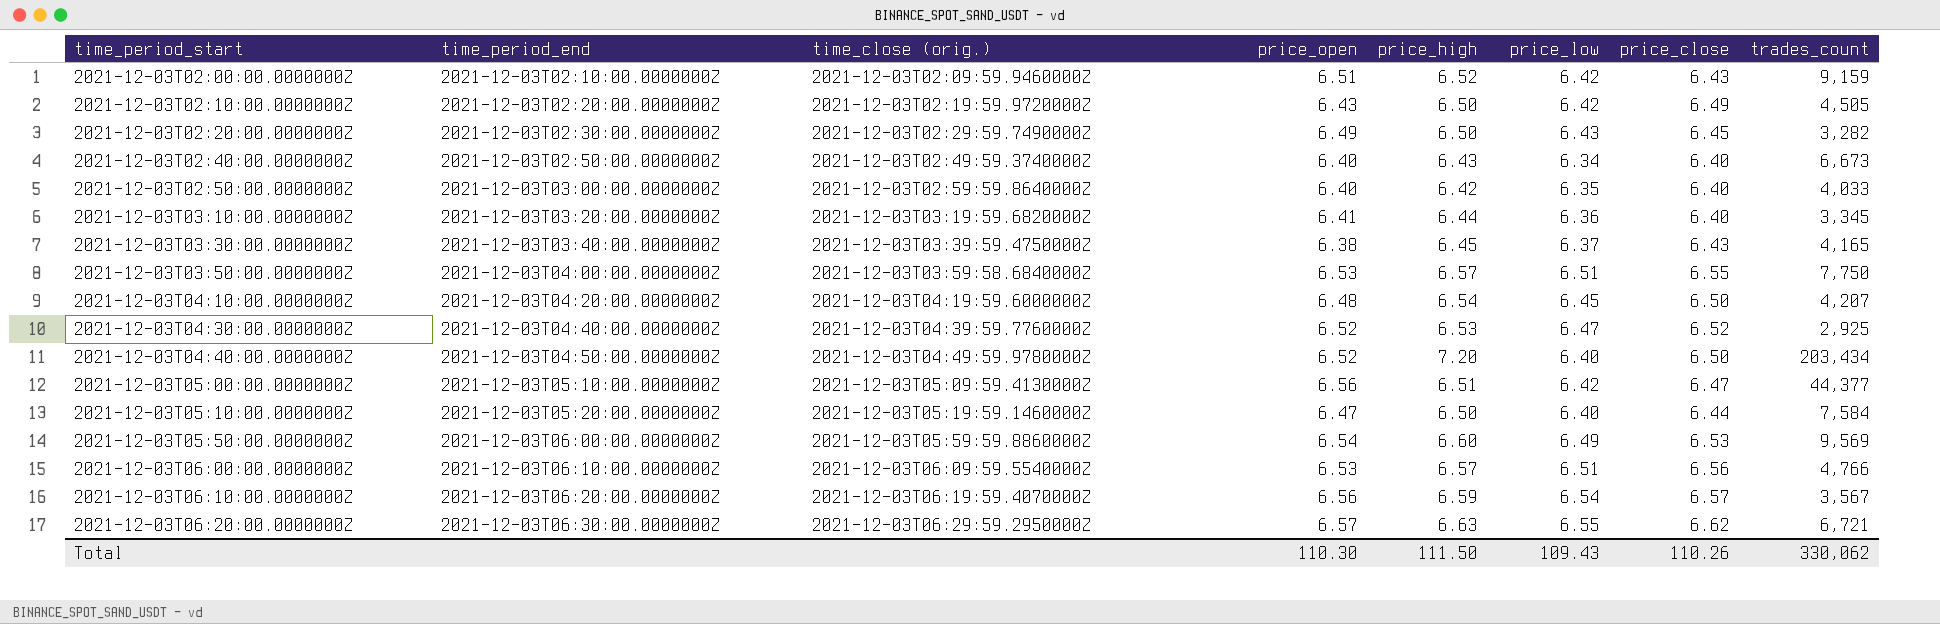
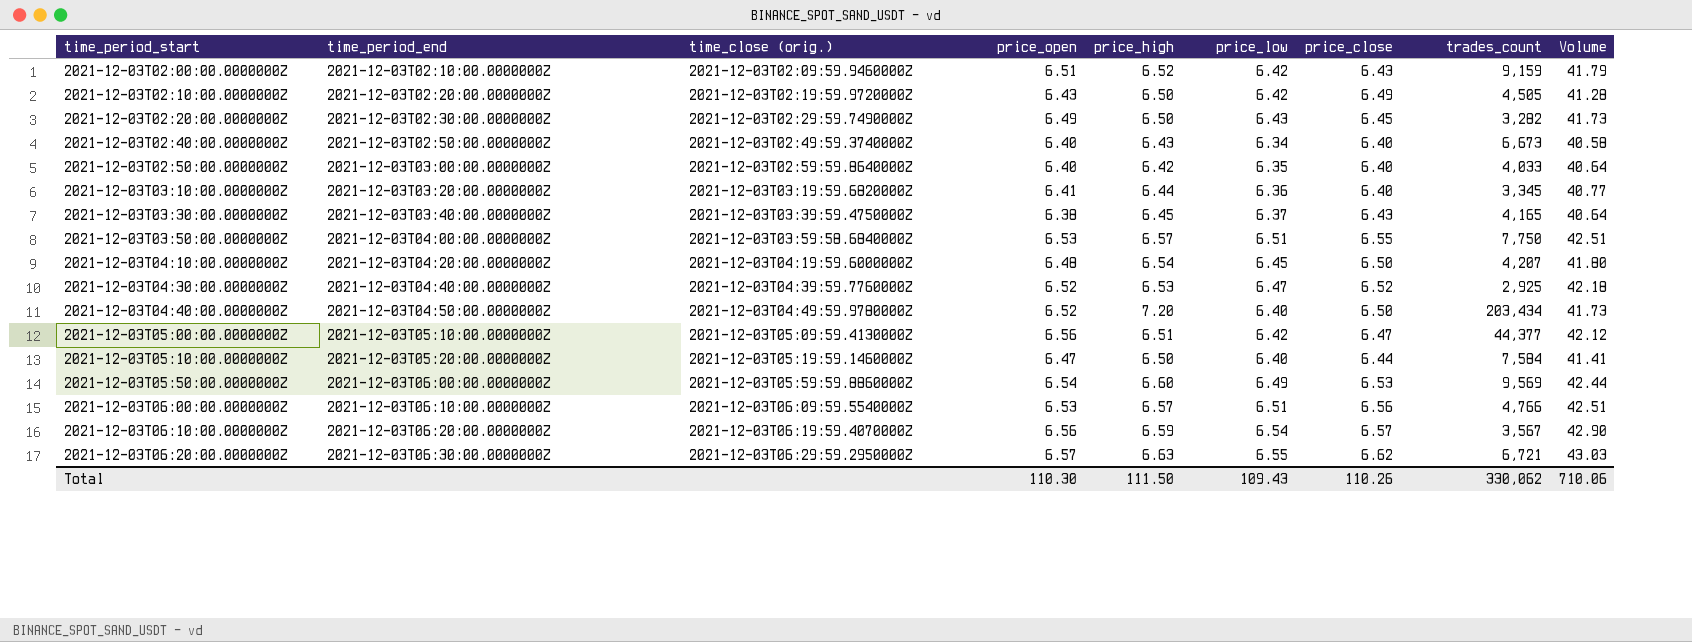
column Volume | formula: none -> [price_open] * [price_low]

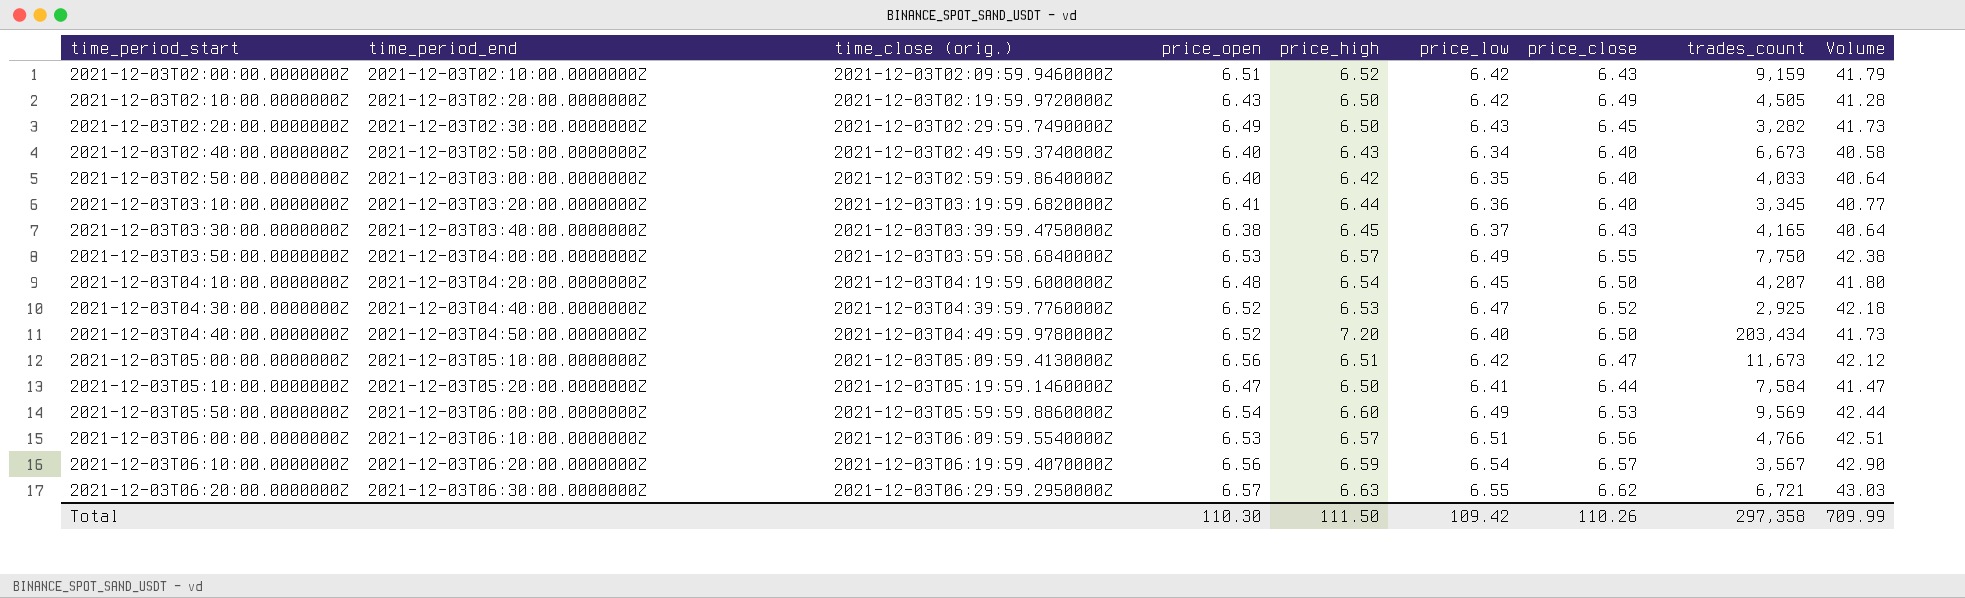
2021-12-03T03:50:00.0000000Z | price_low: 6.51 -> 6.49
2021-12-03T03:50:00.0000000Z | Volume: 42.51 -> 42.38
2021-12-03T05:00:00.0000000Z | trades_count: 44,377 -> 11,673
2021-12-03T05:10:00.0000000Z | price_low: 6.40 -> 6.41
2021-12-03T05:10:00.0000000Z | Volume: 41.41 -> 41.47
Total | price_low: 109.43 -> 109.42
Total | trades_count: 330,062 -> 297,358
Total | Volume: 710.06 -> 709.99

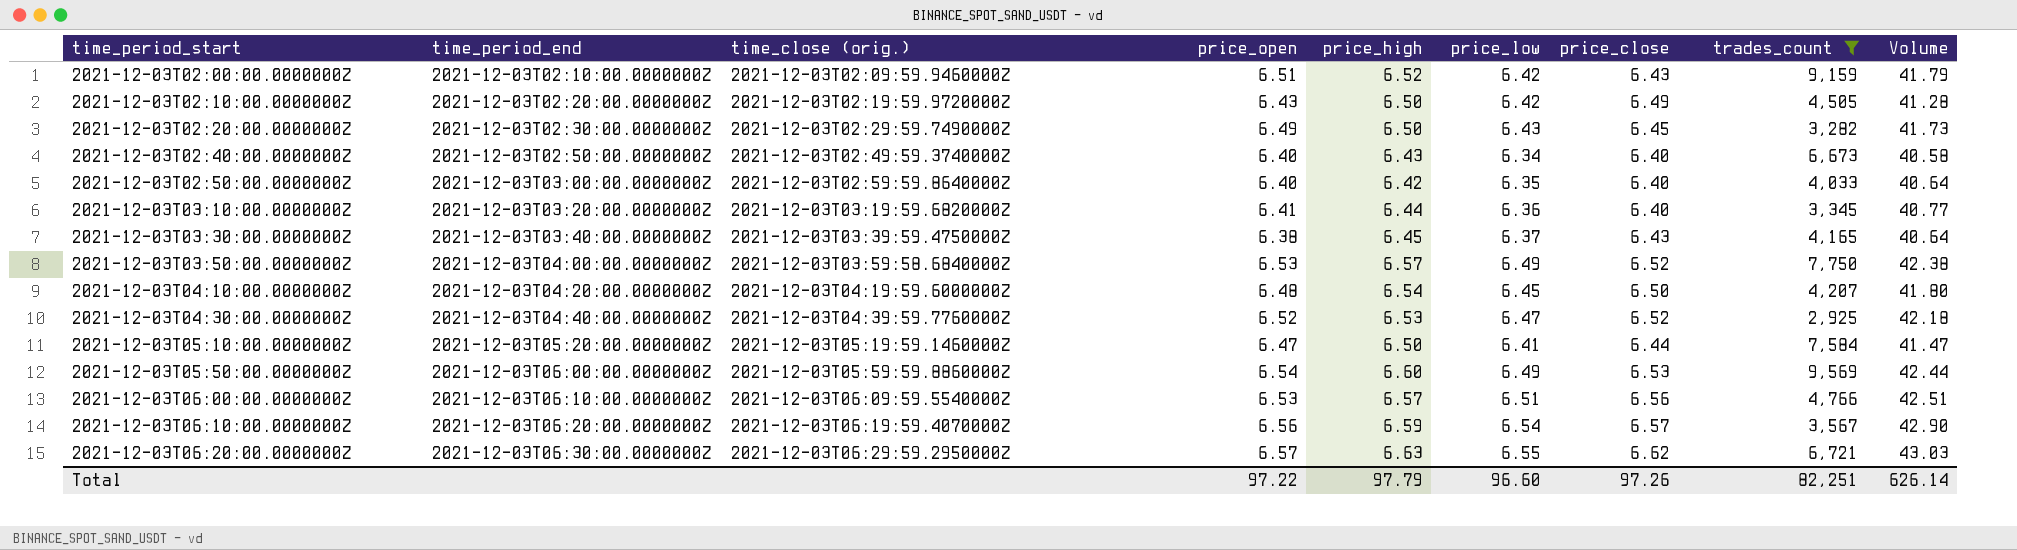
filter: none -> trades_count <= 9,569
2021-12-03T03:50:00.0000000Z | price_close: 6.55 -> 6.52
Total | price_open: 110.30 -> 97.22
Total | price_high: 111.50 -> 97.79
Total | price_low: 109.42 -> 96.60
Total | price_close: 110.26 -> 97.26
Total | trades_count: 297,358 -> 82,251
Total | Volume: 709.99 -> 626.14

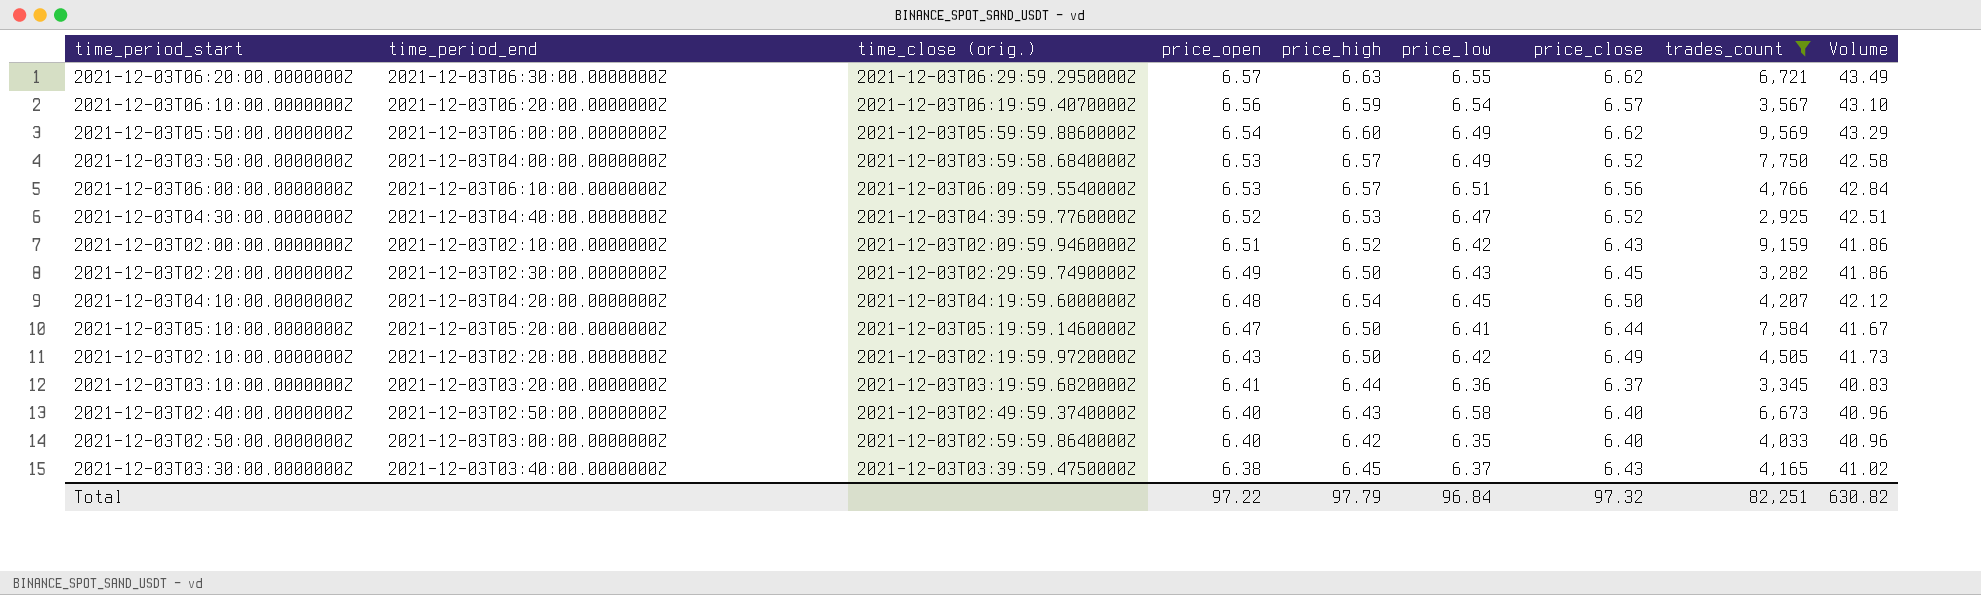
row order: time_period_start ascending -> price_open descending
column Volume | formula: [price_open] * [price_low] -> [price_open] * [price_close]
2021-12-03T05:50:00.0000000Z | price_close: 6.53 -> 6.62
2021-12-03T03:10:00.0000000Z | price_close: 6.40 -> 6.37
2021-12-03T02:40:00.0000000Z | price_low: 6.34 -> 6.58
Total | price_low: 96.60 -> 96.84
Total | price_close: 97.26 -> 97.32
Total | Volume: 626.14 -> 630.82

